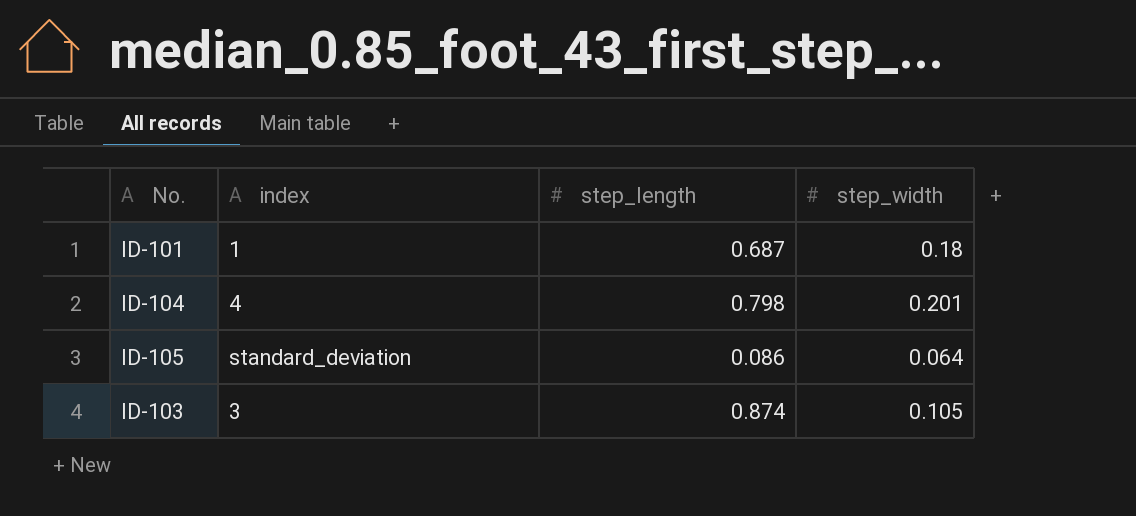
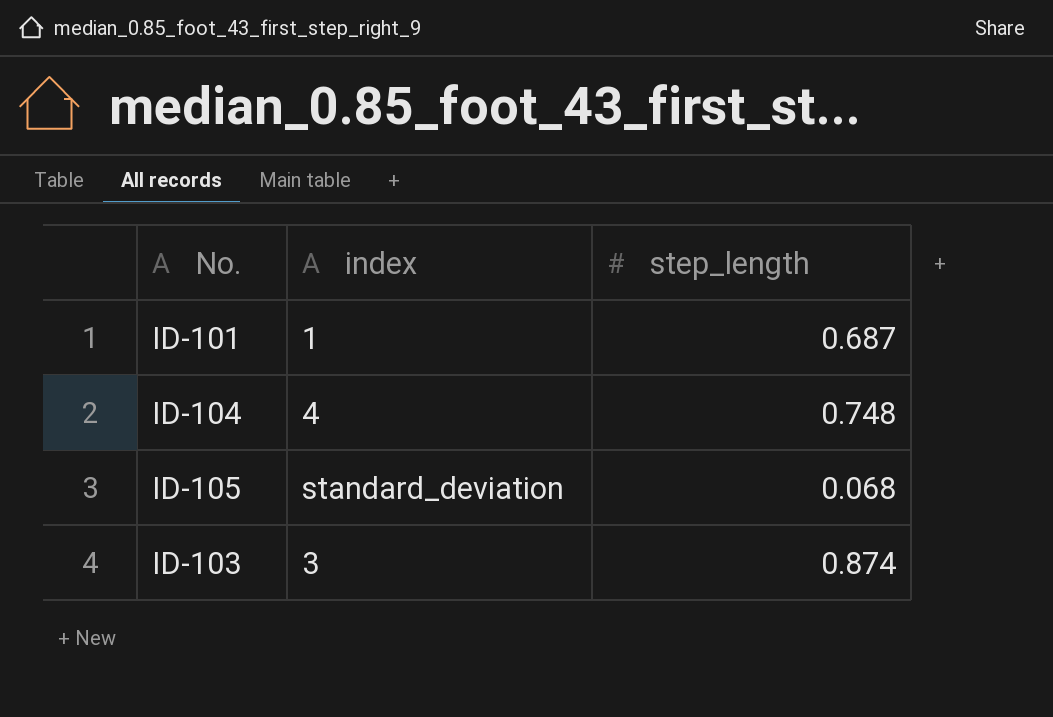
column step_width | position: 4 -> none
ID-104 | step_length: 0.798 -> 0.748
ID-105 | step_length: 0.086 -> 0.068

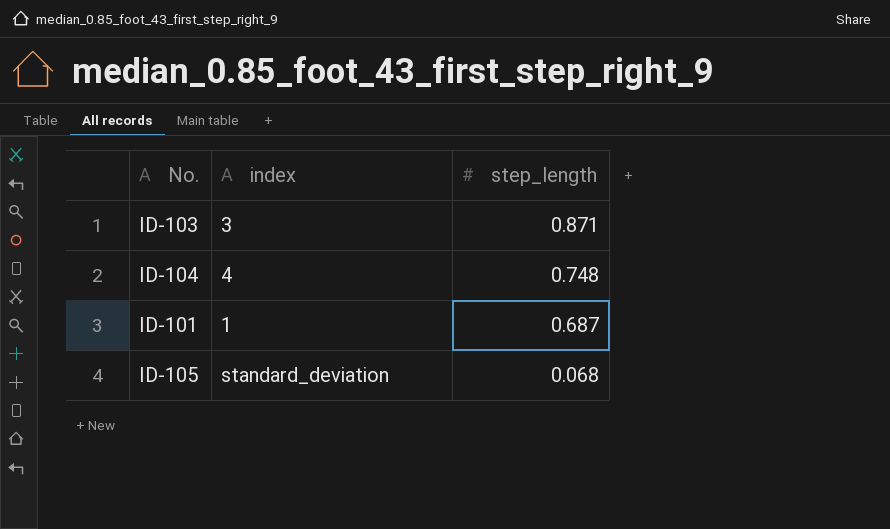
row order: none -> step_length descending
ID-103 | step_length: 0.874 -> 0.871

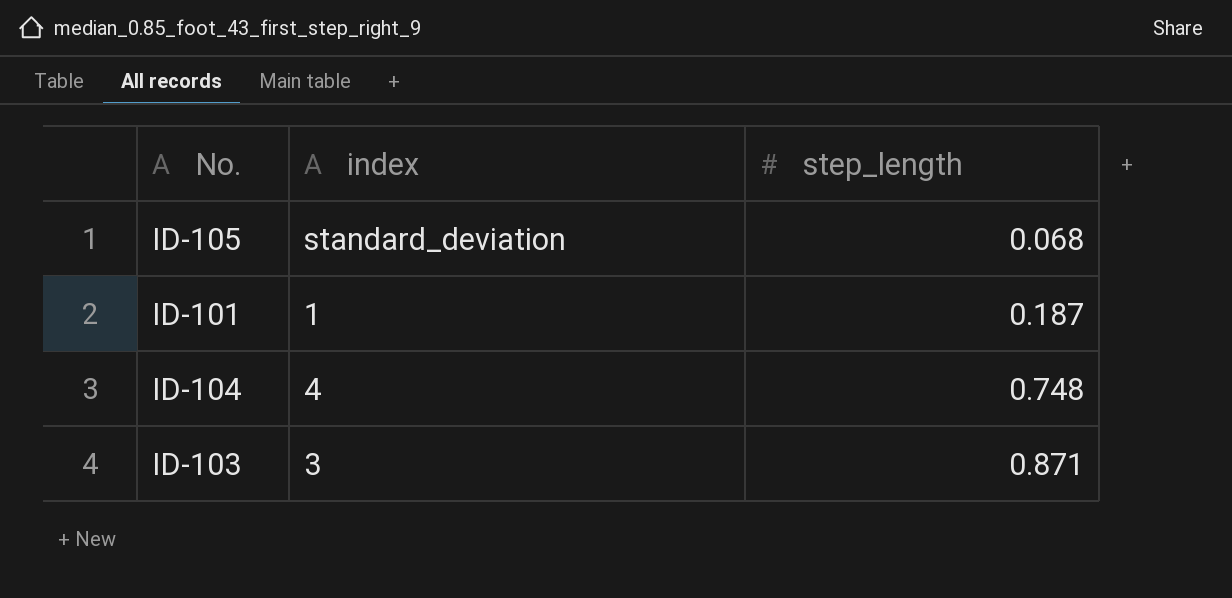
row order: step_length descending -> step_length ascending
ID-101 | step_length: 0.687 -> 0.187

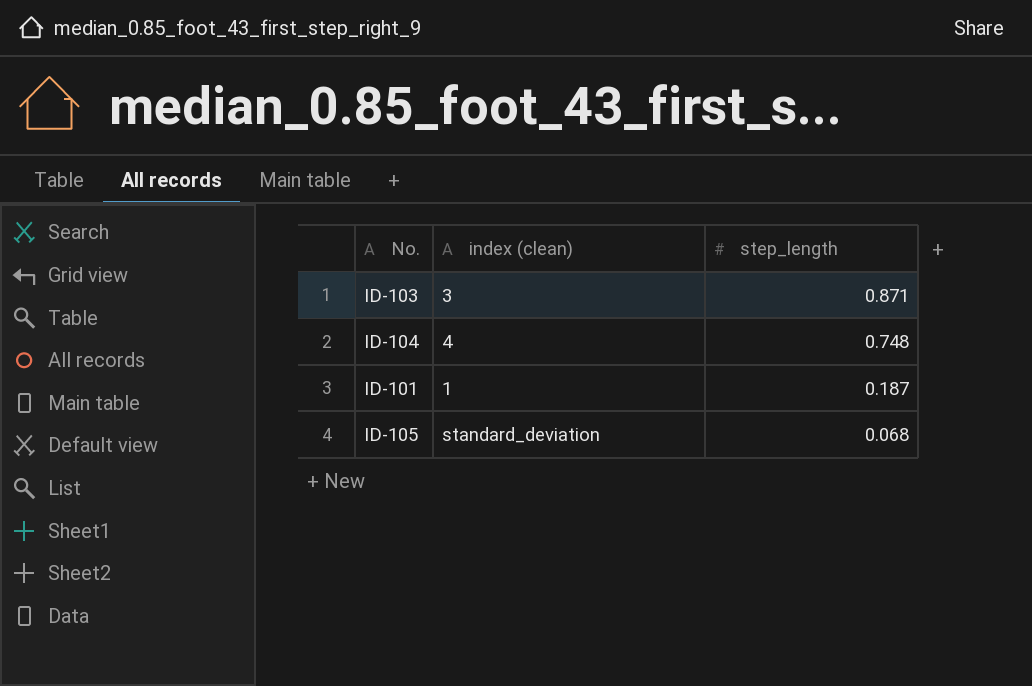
row order: step_length ascending -> step_length descending
column name: index -> index (clean)

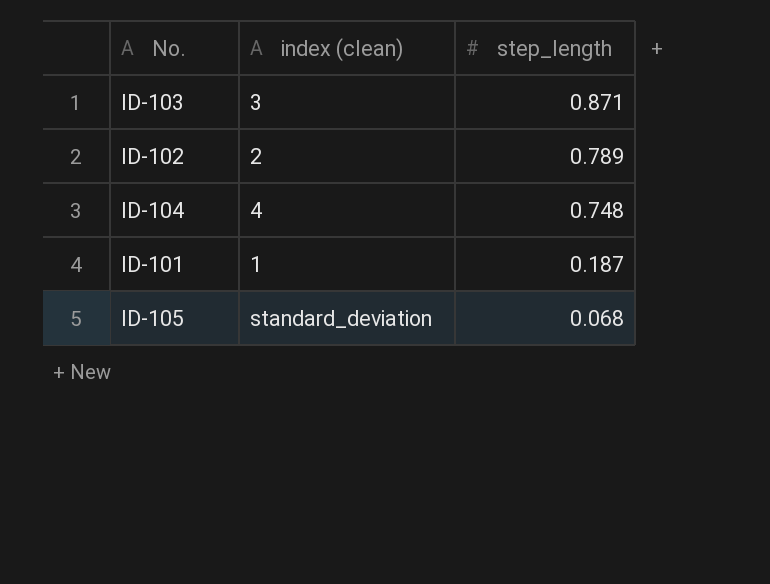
row ID-102: none -> 2 | 0.789

